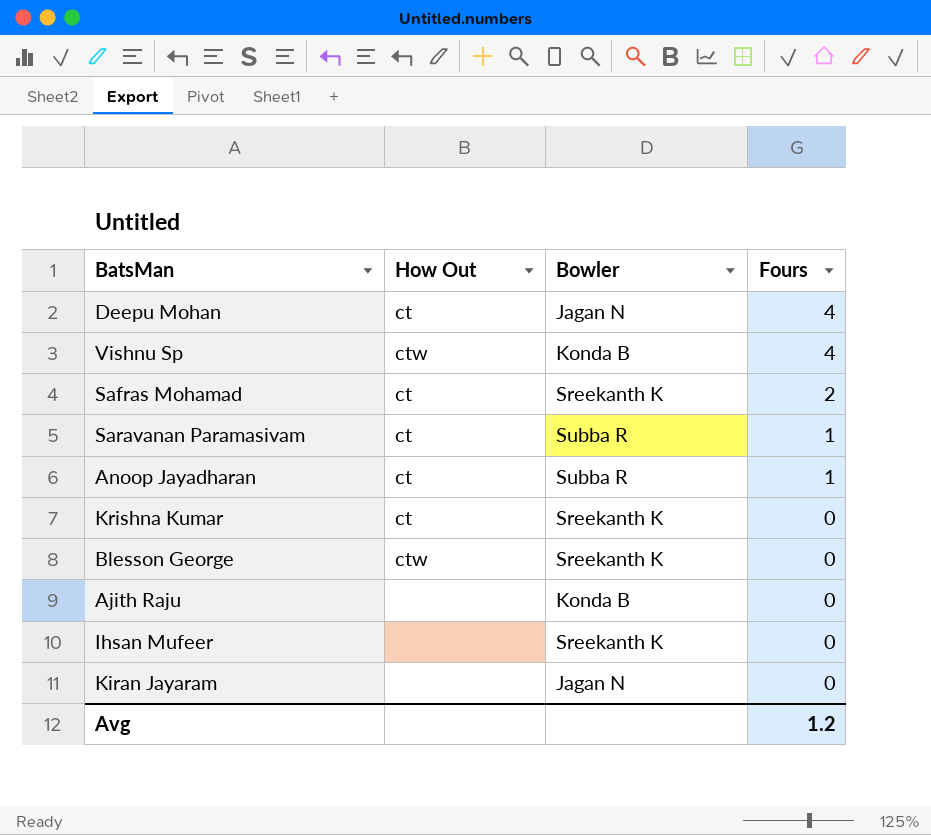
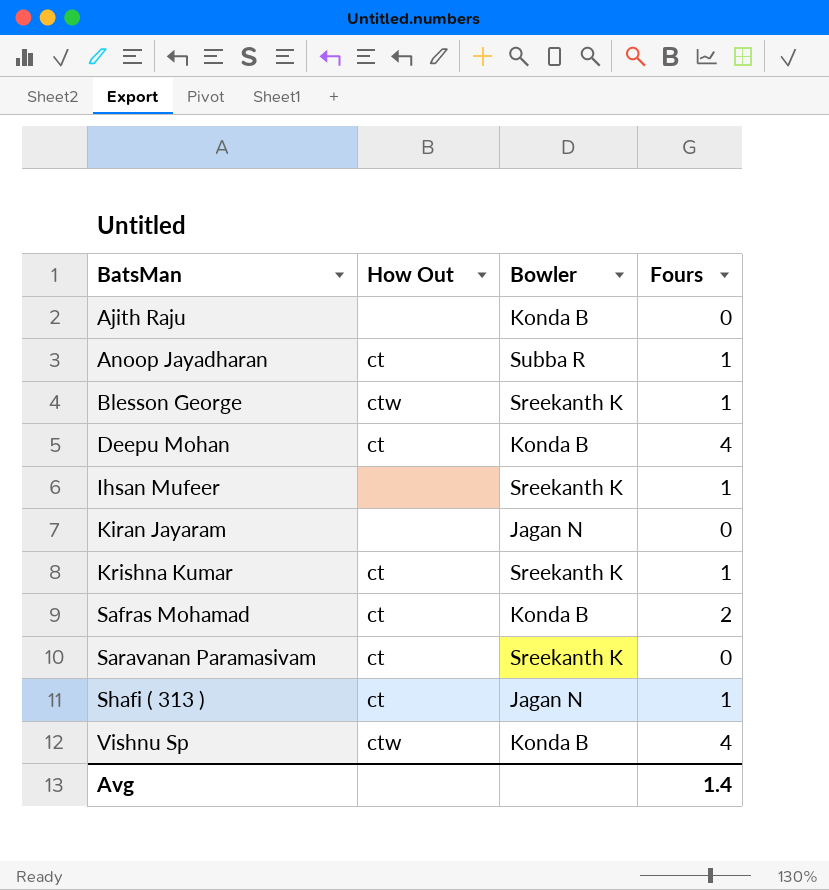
row order: Fours descending -> BatsMan ascending
Blesson George | Fours: 0 -> 1
Deepu Mohan | Bowler: Jagan N -> Konda B
Ihsan Mufeer | Fours: 0 -> 1
Krishna Kumar | Fours: 0 -> 1
Safras Mohamad | Bowler: Sreekanth K -> Konda B
Saravanan Paramasivam | Bowler: Subba R -> Sreekanth K
Saravanan Paramasivam | Fours: 1 -> 0
row Shafi ( 313 ): none -> ct | Jagan N | 1
Avg | Fours: 1.2 -> 1.4

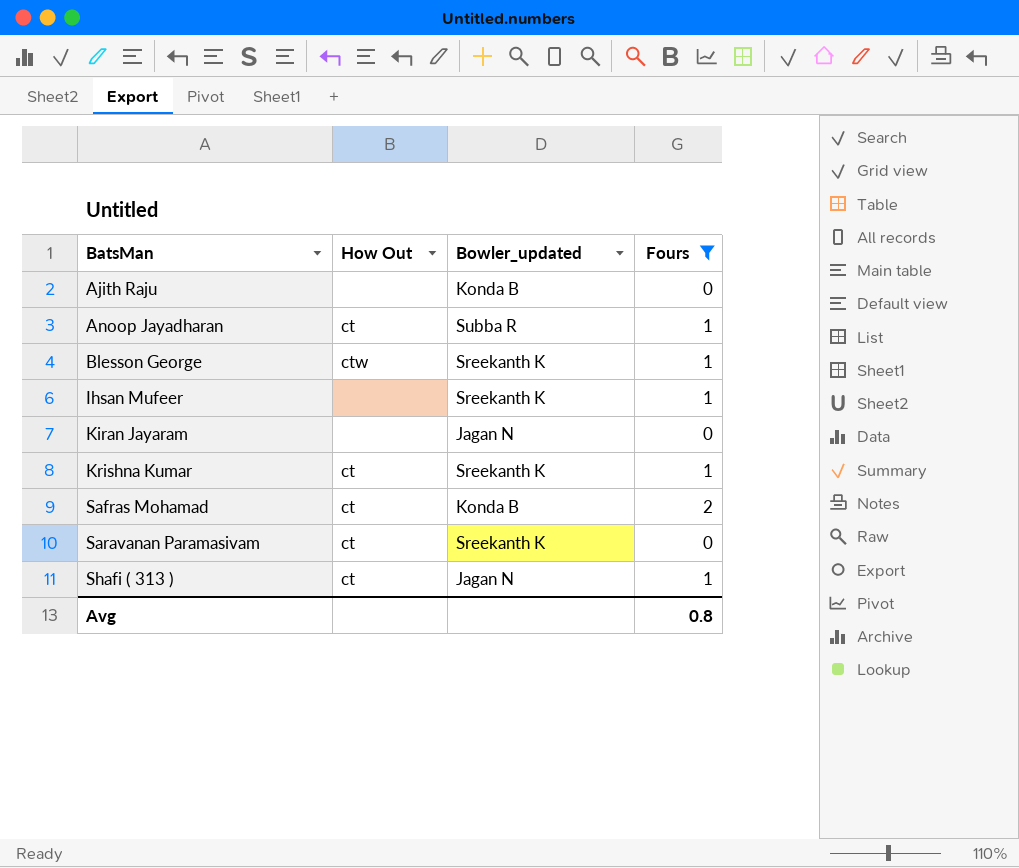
filter: none -> Fours != 4
column name: Bowler -> Bowler_updated
Avg | Fours: 1.4 -> 0.8

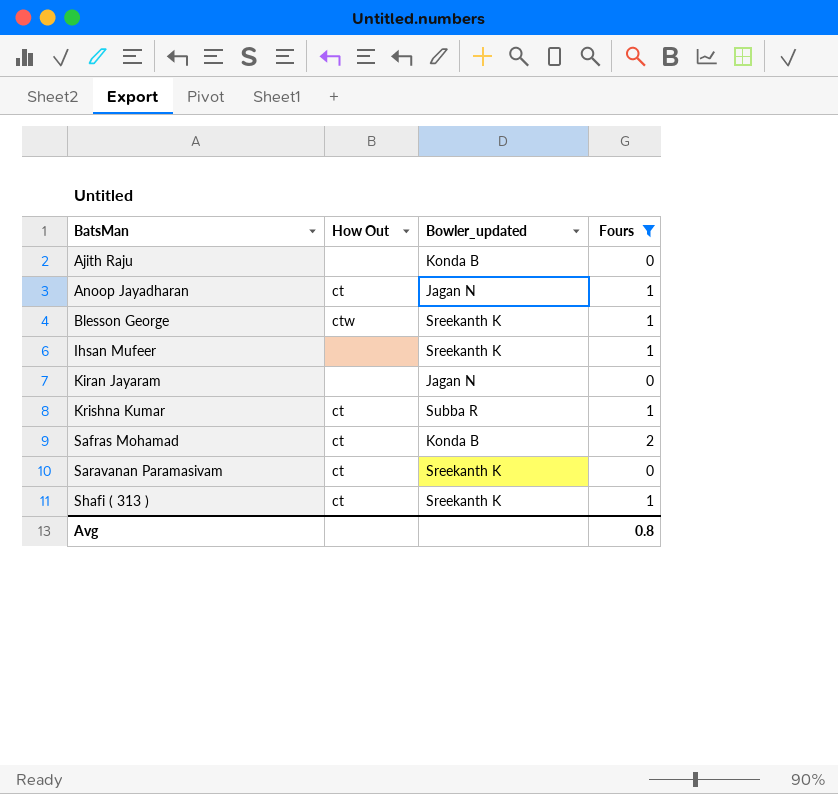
Anoop Jayadharan | Bowler_updated: Subba R -> Jagan N
Krishna Kumar | Bowler_updated: Sreekanth K -> Subba R
Shafi ( 313 ) | Bowler_updated: Jagan N -> Sreekanth K

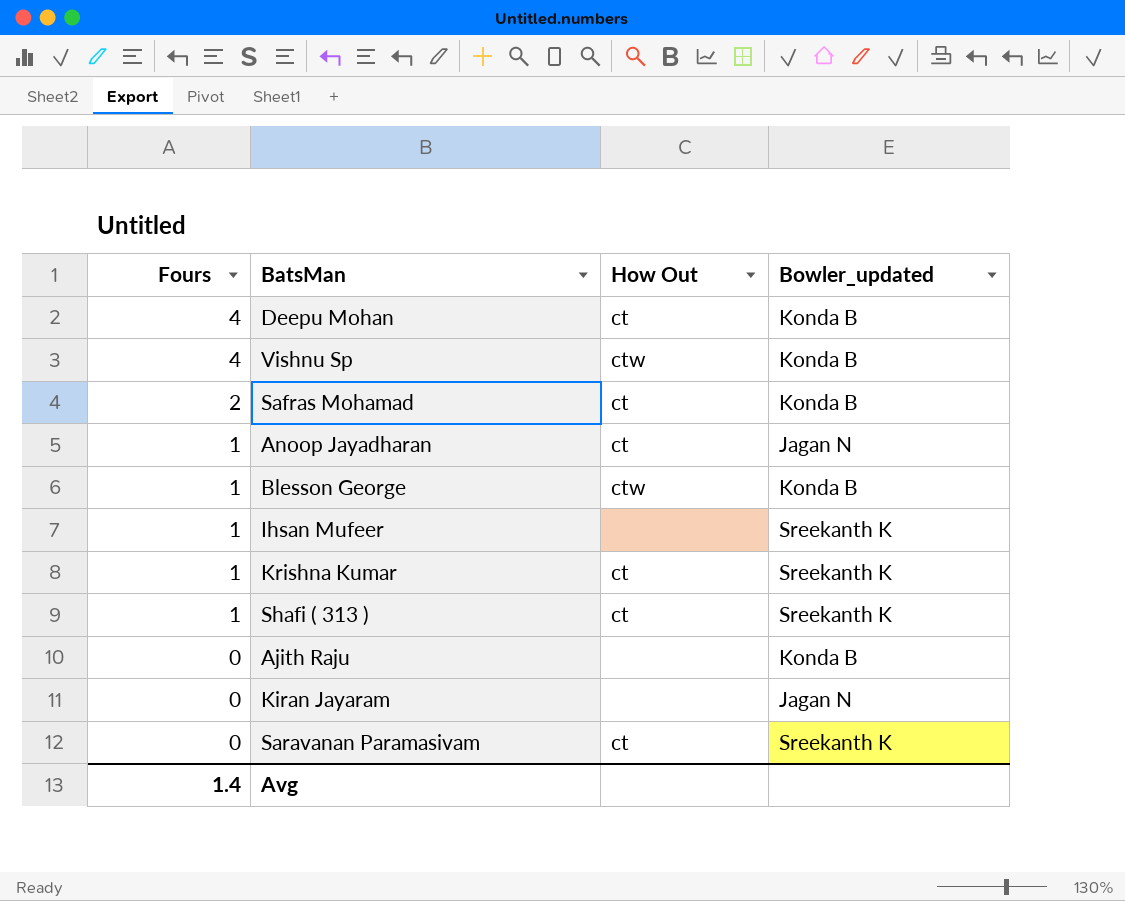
filter: Fours != 4 -> none
row order: BatsMan ascending -> Fours descending
column Fours | position: 4 -> 1
Blesson George | Bowler_updated: Sreekanth K -> Konda B
Krishna Kumar | Bowler_updated: Subba R -> Sreekanth K
Avg | Fours: 0.8 -> 1.4

